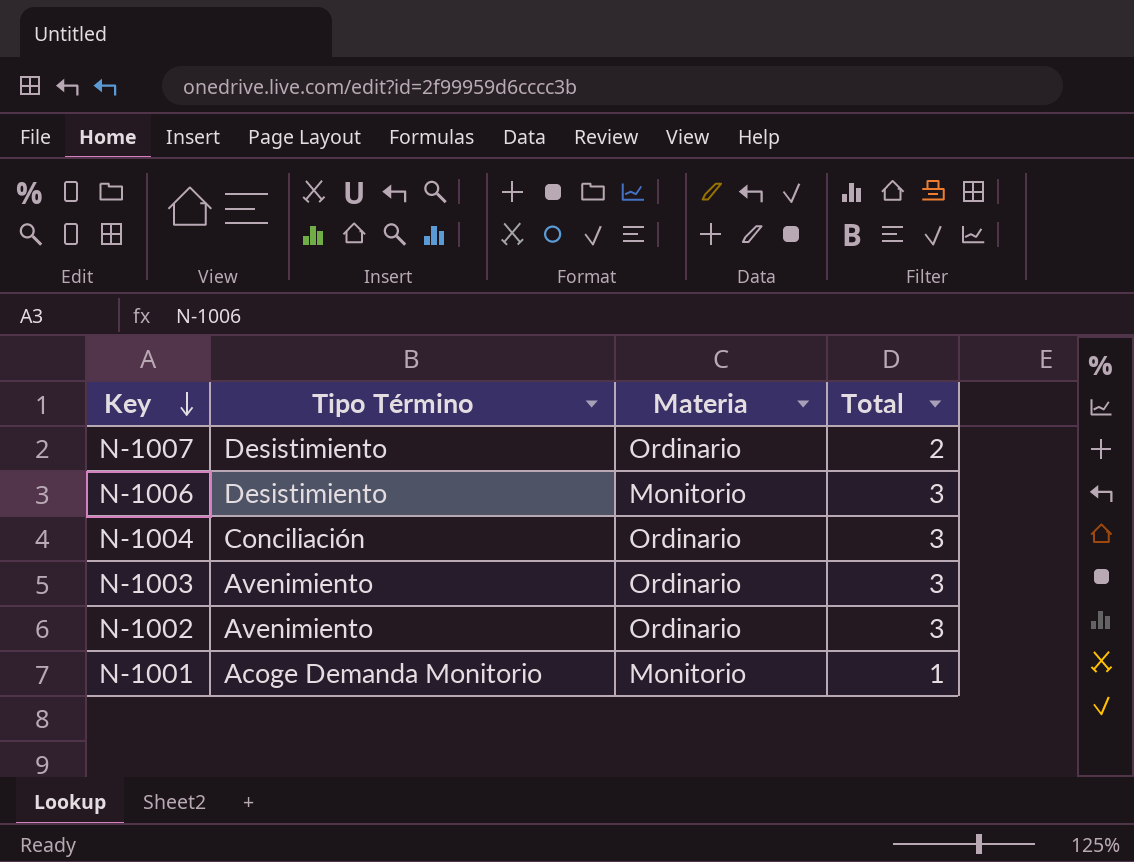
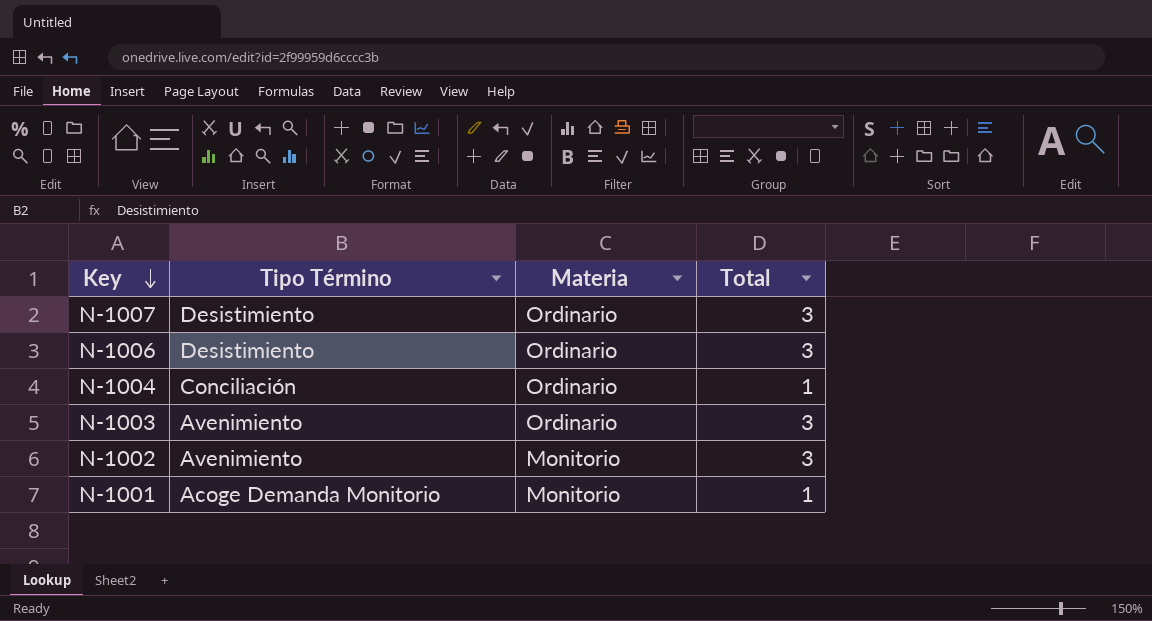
N-1007 | Total: 2 -> 3
N-1006 | Materia: Monitorio -> Ordinario
N-1004 | Total: 3 -> 1
N-1002 | Materia: Ordinario -> Monitorio

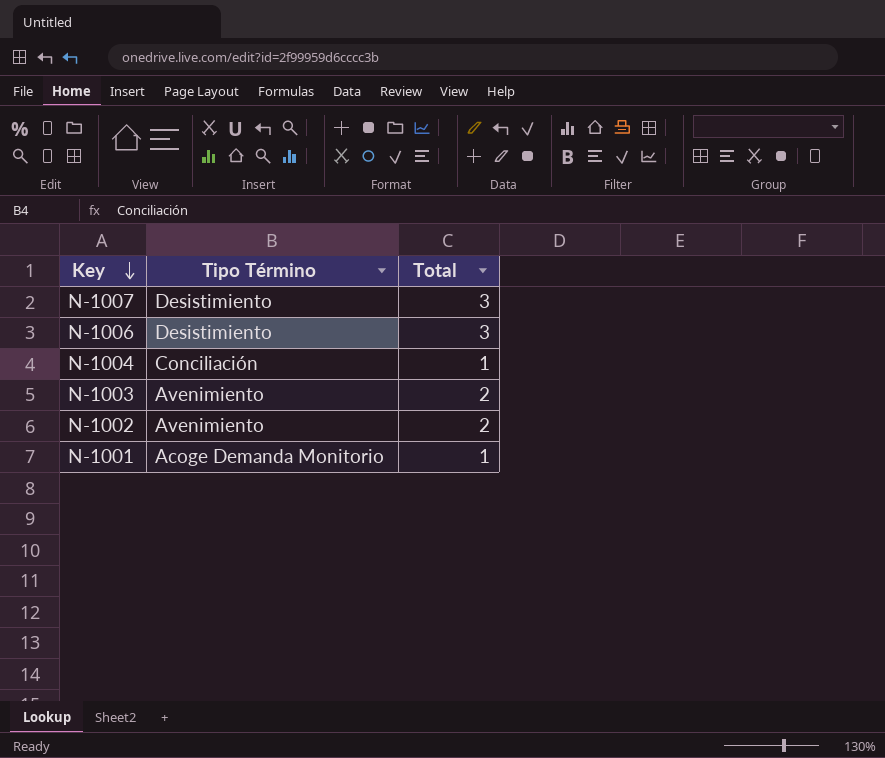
column Materia | position: 3 -> none
N-1003 | Total: 3 -> 2
N-1002 | Total: 3 -> 2

